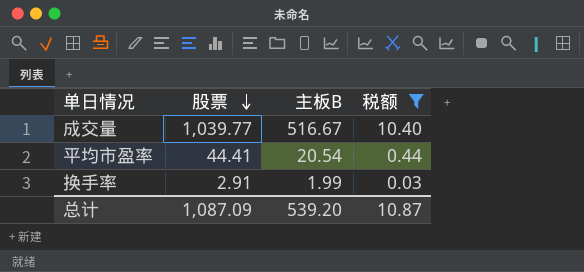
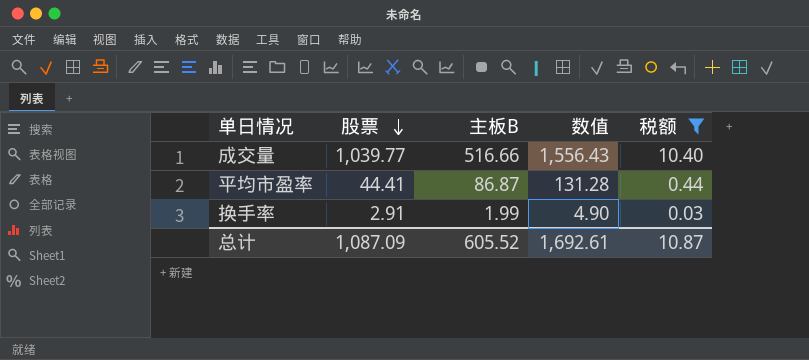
column 数值 | formula: none -> [股票] + [主板B]
成交量 | 主板B: 516.67 -> 516.66
平均市盈率 | 主板B: 20.54 -> 86.87
总计 | 主板B: 539.20 -> 605.52

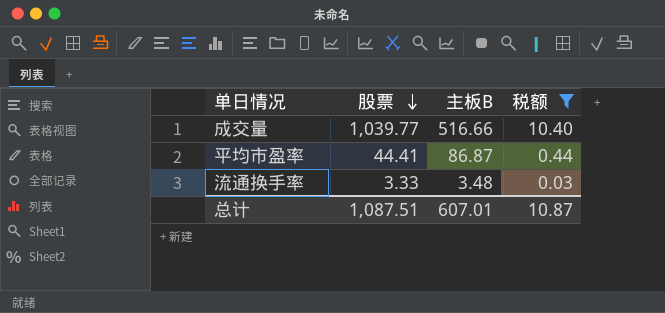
column 数值 | formula: [股票] + [主板B] -> none
row 换手率: 2.91 | 1.99 | 4.90 | 0.03 -> none
row 流通换手率: none -> 3.33 | 3.48 | 0.03
总计 | 股票: 1,087.09 -> 1,087.51
总计 | 主板B: 605.52 -> 607.01

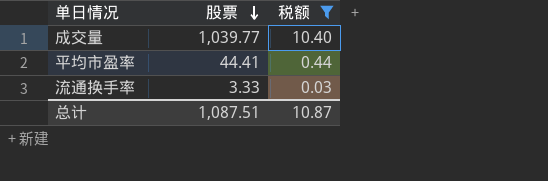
column 主板B | position: 3 -> none

